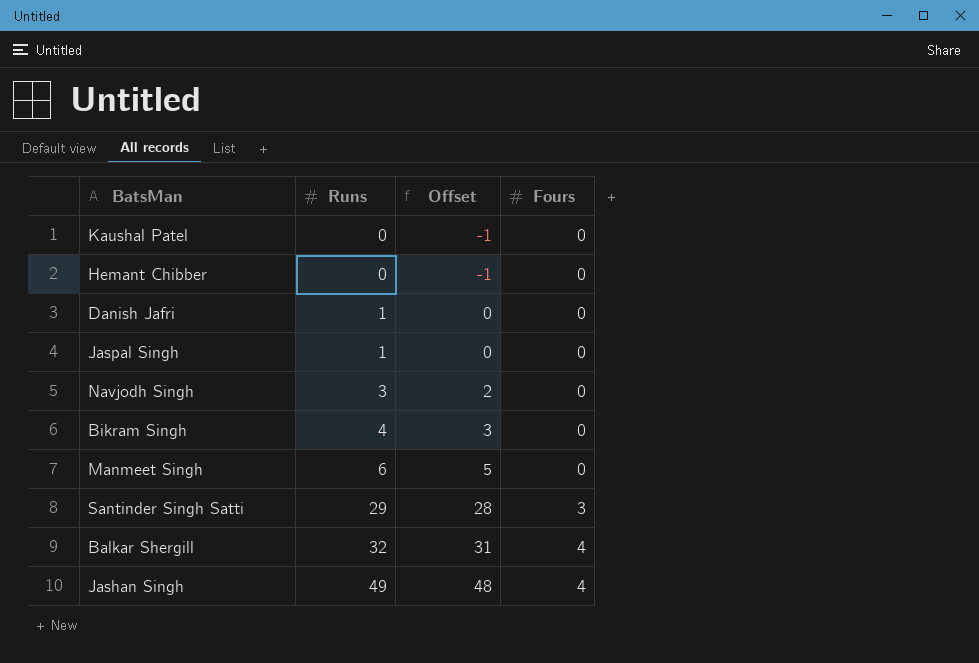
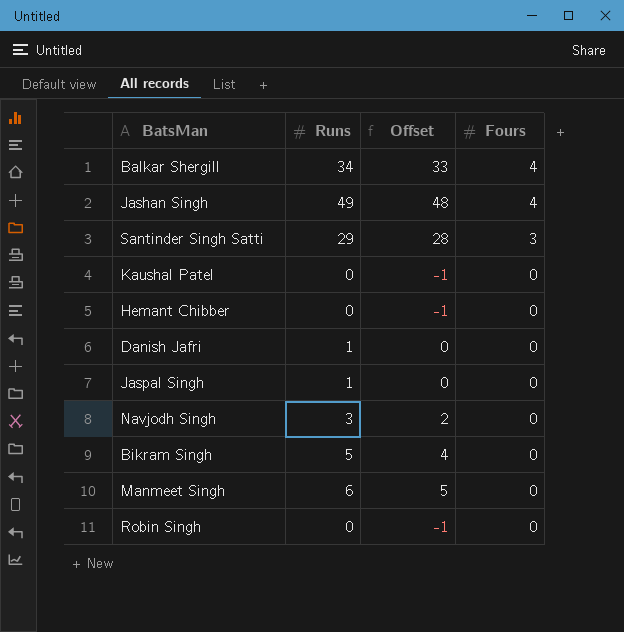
row order: Runs ascending -> Fours descending
Balkar Shergill | Runs: 32 -> 34
Balkar Shergill | Offset: 31 -> 33
Bikram Singh | Runs: 4 -> 5
Bikram Singh | Offset: 3 -> 4
row Robin Singh: none -> 0 | -1 | 0

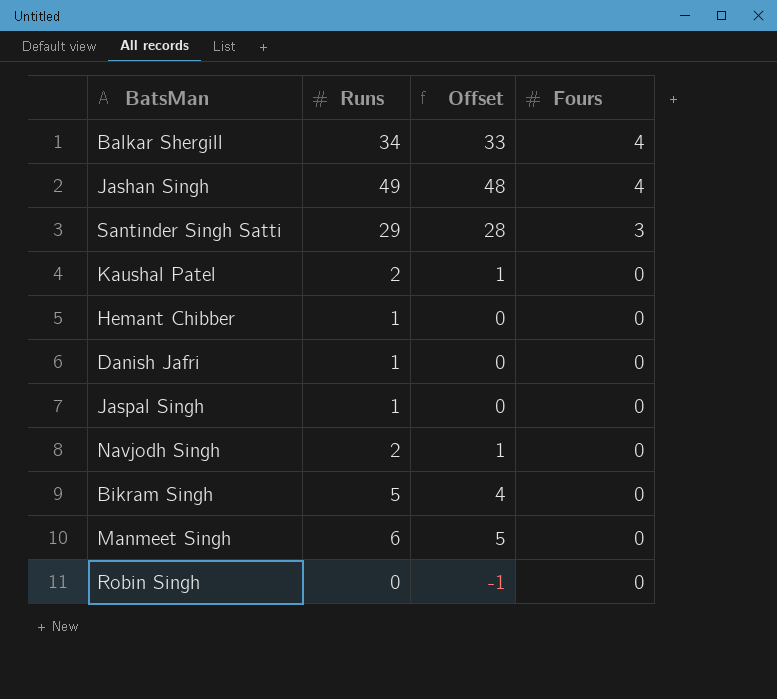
Kaushal Patel | Runs: 0 -> 2
Kaushal Patel | Offset: -1 -> 1
Hemant Chibber | Runs: 0 -> 1
Hemant Chibber | Offset: -1 -> 0
Navjodh Singh | Runs: 3 -> 2
Navjodh Singh | Offset: 2 -> 1

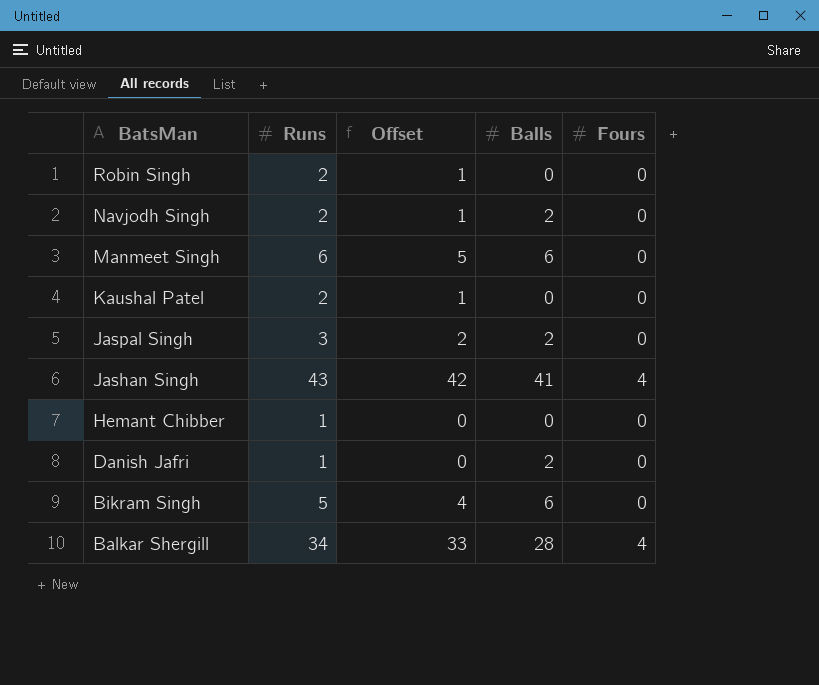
row order: Fours descending -> BatsMan descending
column Balls | position: none -> 4
row Santinder Singh Satti: 29 | 28 | 3 -> none
Robin Singh | Runs: 0 -> 2
Robin Singh | Offset: -1 -> 1
Jaspal Singh | Runs: 1 -> 3
Jaspal Singh | Offset: 0 -> 2
Jashan Singh | Runs: 49 -> 43
Jashan Singh | Offset: 48 -> 42

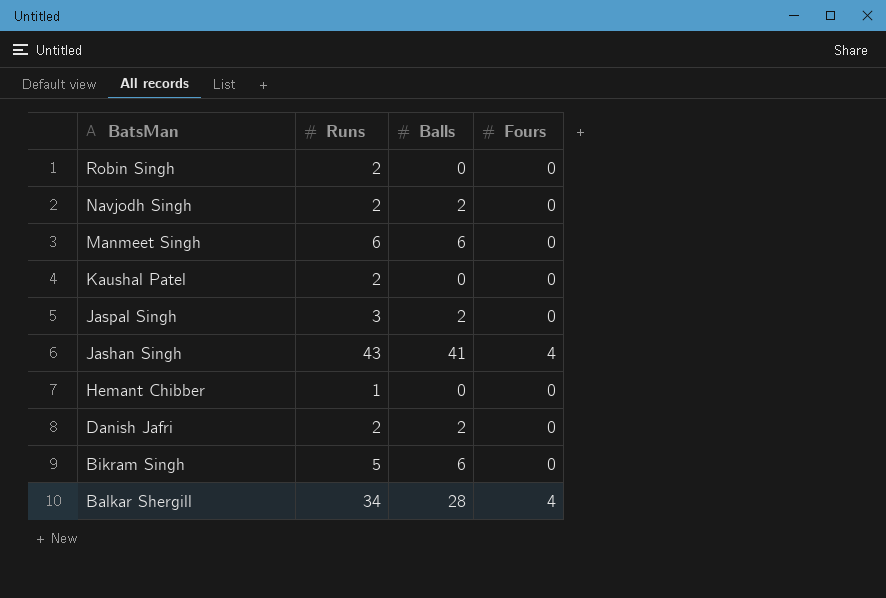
column Offset | formula: [Runs] - 1 -> none
Danish Jafri | Runs: 1 -> 2

